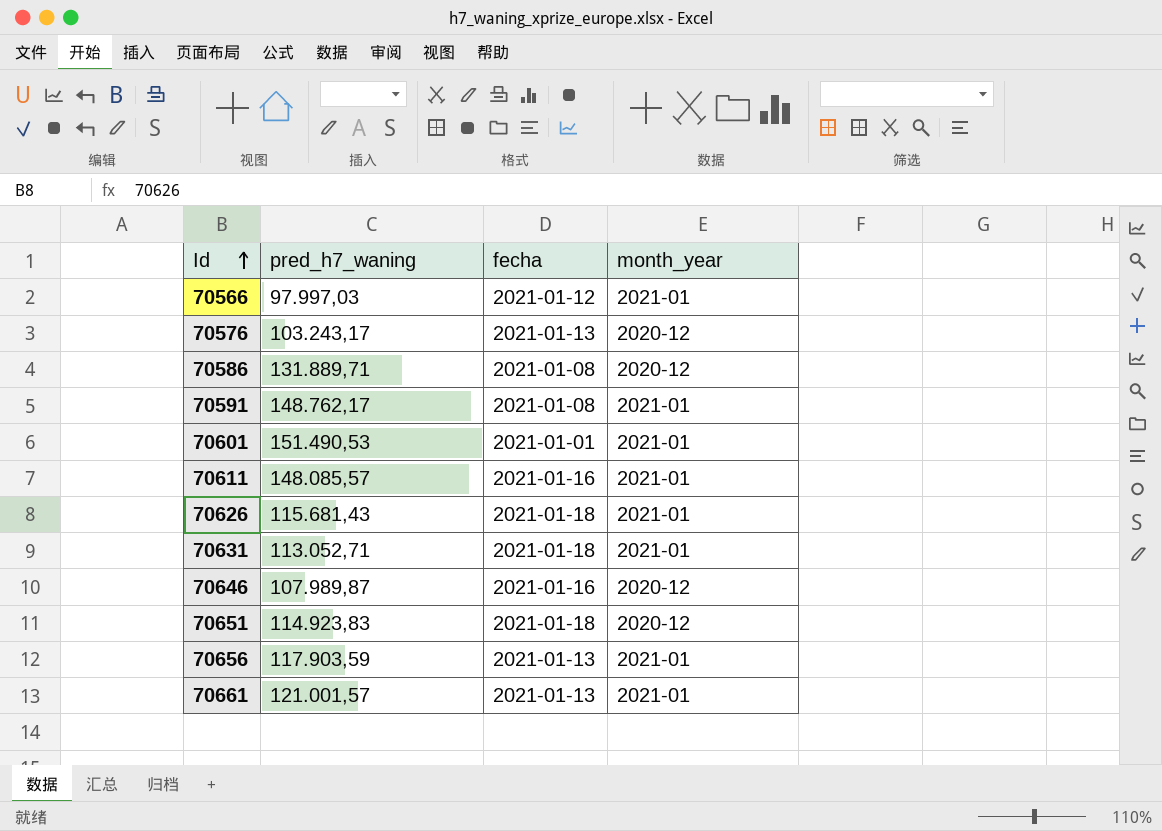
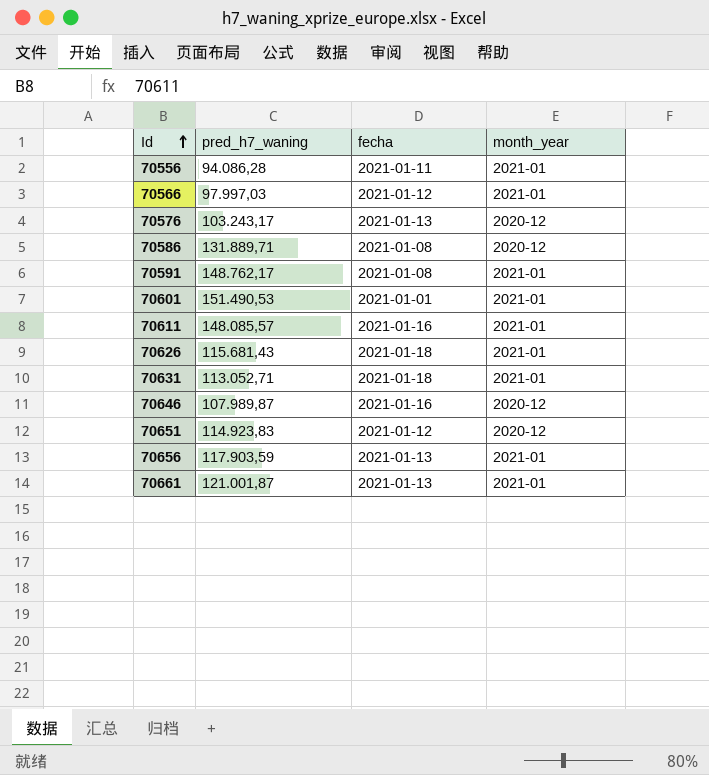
row 70556: none -> 94.086,28 | 2021-01-11 | 2021-01
70651 | fecha: 2021-01-18 -> 2021-01-12
70661 | pred_h7_waning: 121.001,57 -> 121.001,87

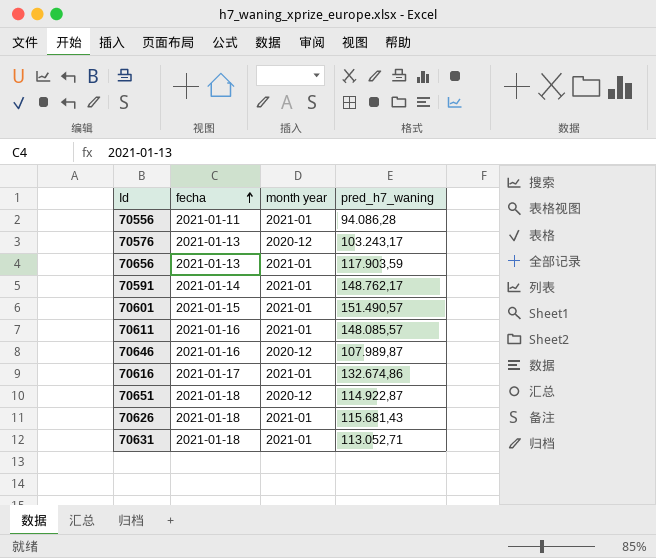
row order: Id ascending -> fecha ascending
column name: month_year -> month year
column pred_h7_waning | position: 2 -> 4
row 70566: 97.997,03 | 2021-01-12 | 2021-01 -> none
row 70586: 131.889,71 | 2021-01-08 | 2020-12 -> none
row 70661: 121.001,87 | 2021-01-13 | 2021-01 -> none
70591 | fecha: 2021-01-08 -> 2021-01-14
70601 | fecha: 2021-01-01 -> 2021-01-15
70601 | pred_h7_waning: 151.490,53 -> 151.490,57
row 70616: none -> 2021-01-17 | 2021-01 | 132.674,86
70651 | fecha: 2021-01-12 -> 2021-01-18
70651 | pred_h7_waning: 114.923,83 -> 114.922,87

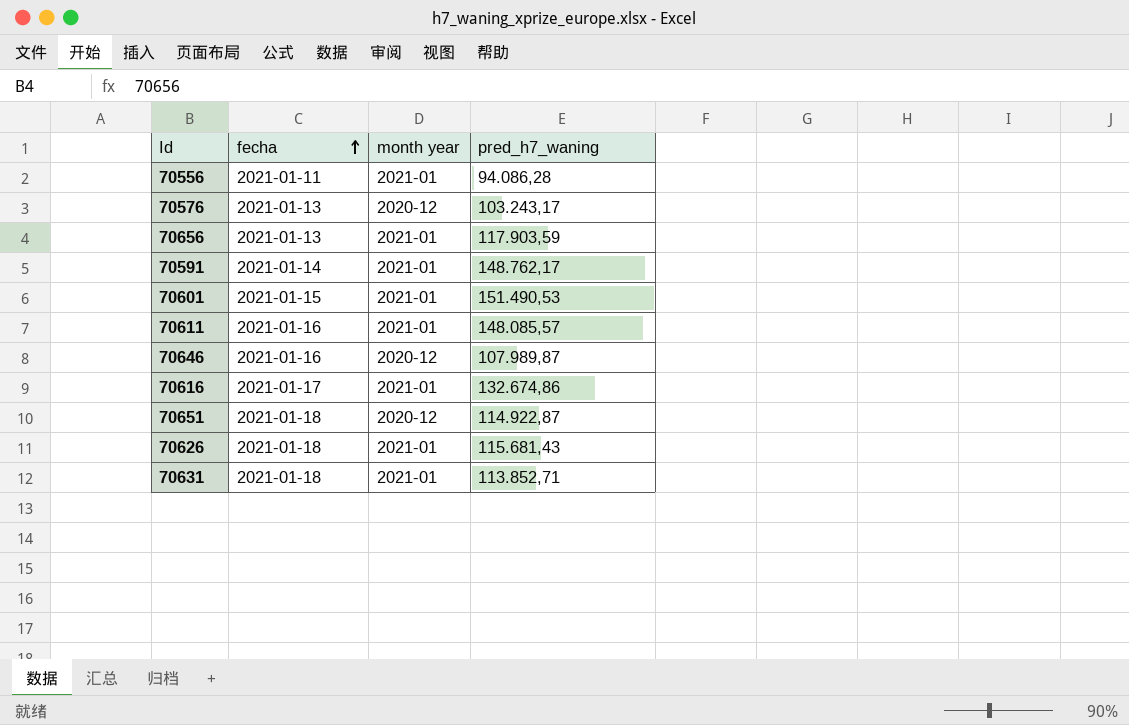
70601 | pred_h7_waning: 151.490,57 -> 151.490,53
70631 | pred_h7_waning: 113.052,71 -> 113.852,71

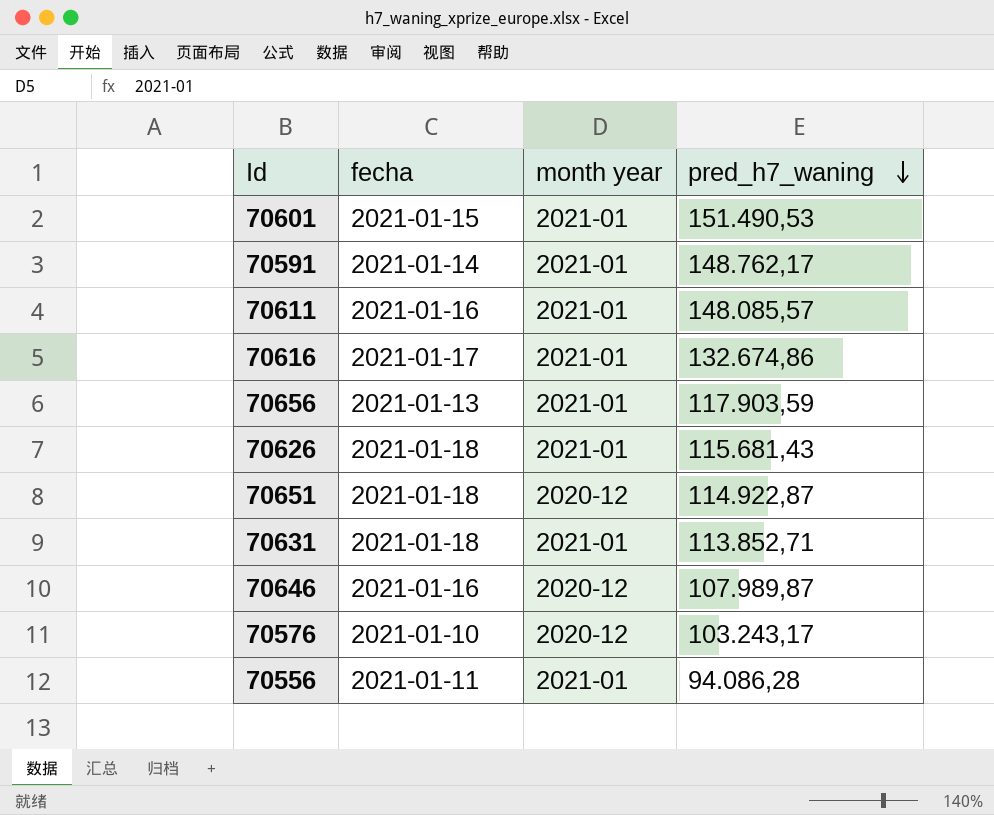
row order: fecha ascending -> pred_h7_waning descending
70576 | fecha: 2021-01-13 -> 2021-01-10

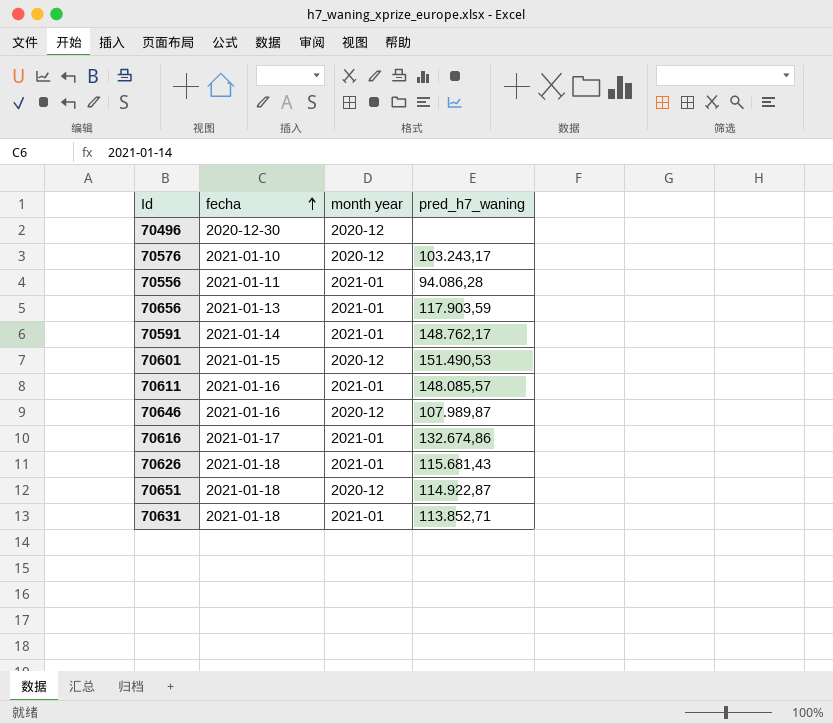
row order: pred_h7_waning descending -> fecha ascending
row 70496: none -> 2020-12-30 | 2020-12 | none
70601 | month year: 2021-01 -> 2020-12

